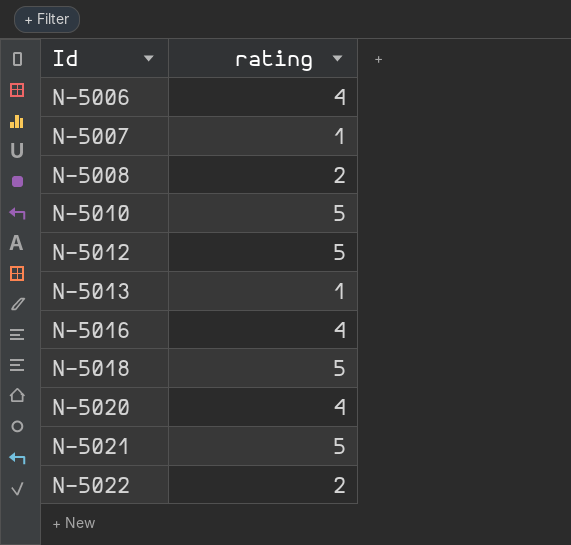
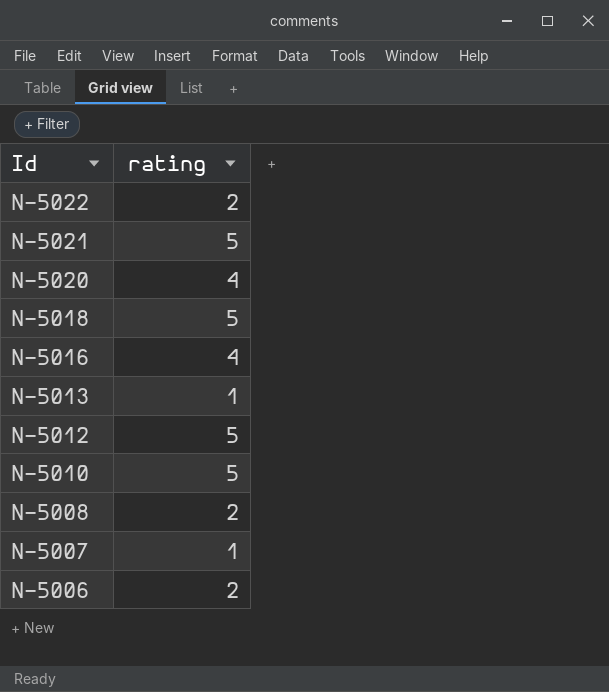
row order: Id ascending -> Id descending
N-5006 | rating: 4 -> 2

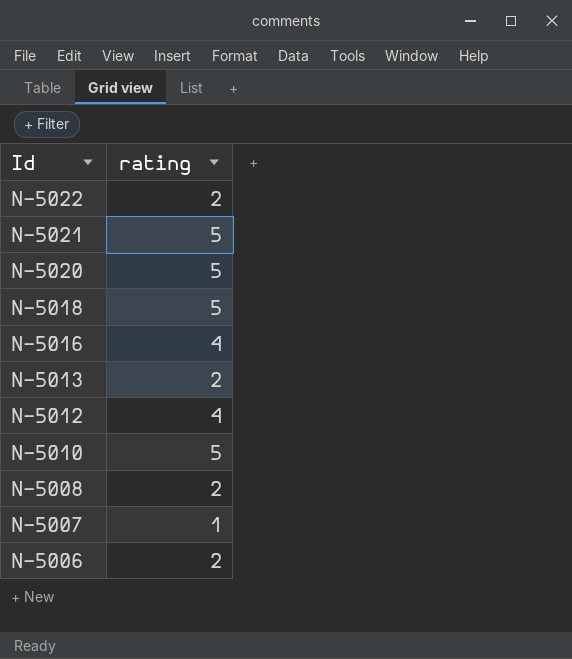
N-5020 | rating: 4 -> 5
N-5013 | rating: 1 -> 2
N-5012 | rating: 5 -> 4

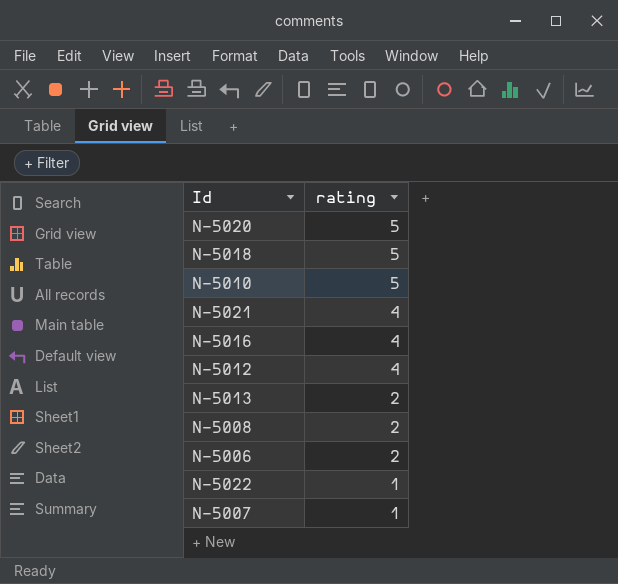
row order: Id descending -> rating descending
N-5021 | rating: 5 -> 4
N-5022 | rating: 2 -> 1

